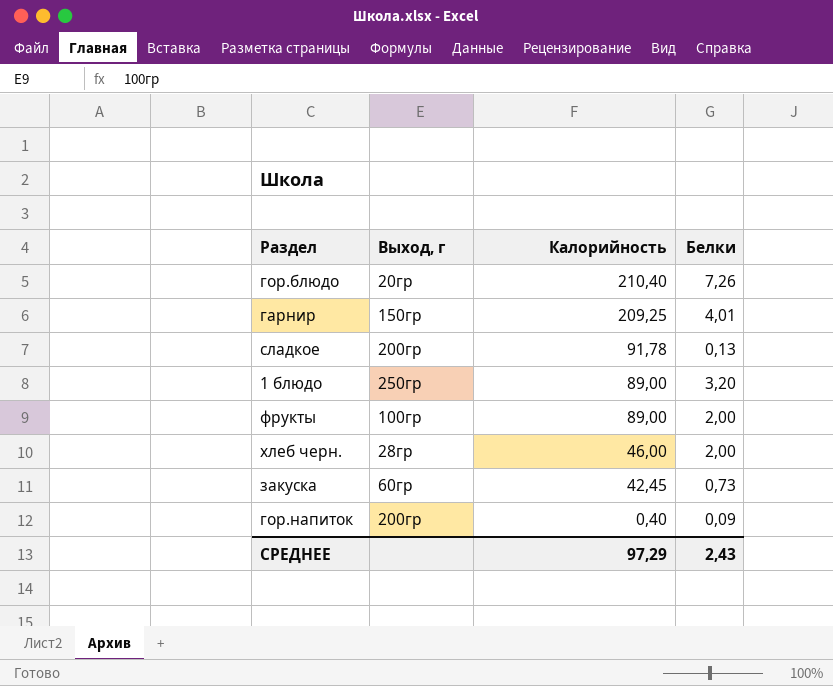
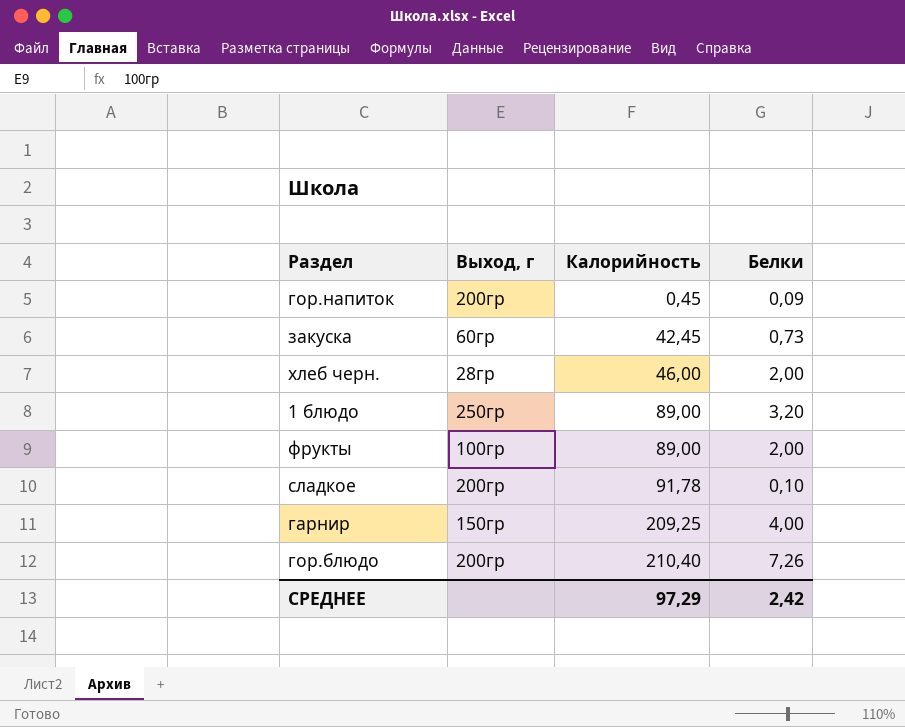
row order: Калорийность descending -> Калорийность ascending
гор.напиток | Калорийность: 0,40 -> 0,45
сладкое | Белки: 0,13 -> 0,10
гарнир | Белки: 4,01 -> 4,00
гор.блюдо | Выход, г: 20гр -> 200гр
СРЕДНЕЕ | Белки: 2,43 -> 2,42

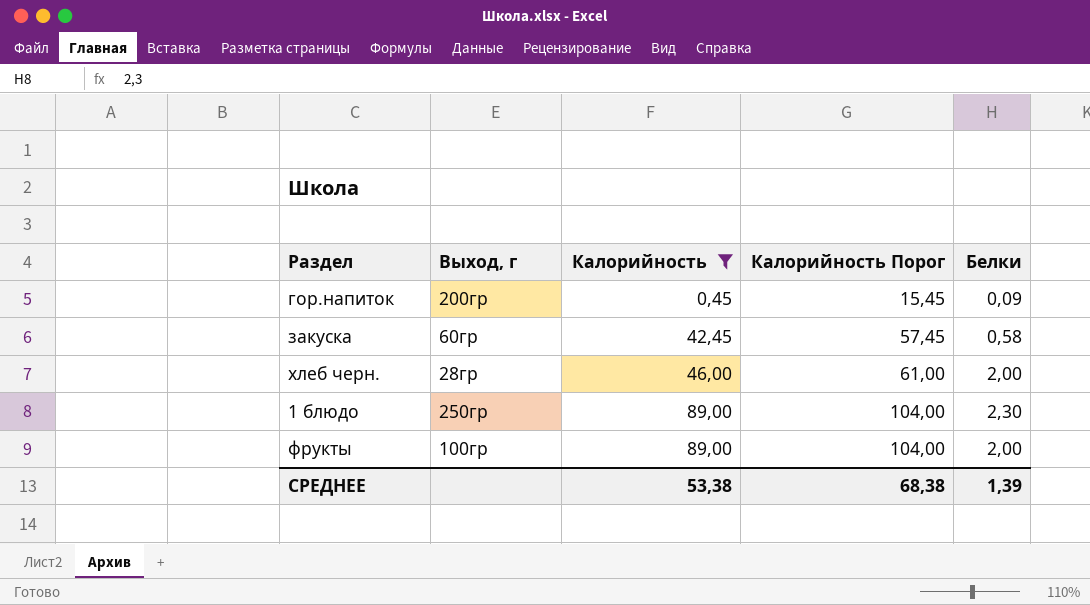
filter: none -> Калорийность <= 89,00
column Калорийность Порог | formula: none -> [Калорийность] + 15
закуска | Белки: 0,73 -> 0,58
1 блюдо | Белки: 3,20 -> 2,30
СРЕДНЕЕ | Калорийность: 97,29 -> 53,38
СРЕДНЕЕ | Белки: 2,42 -> 1,39

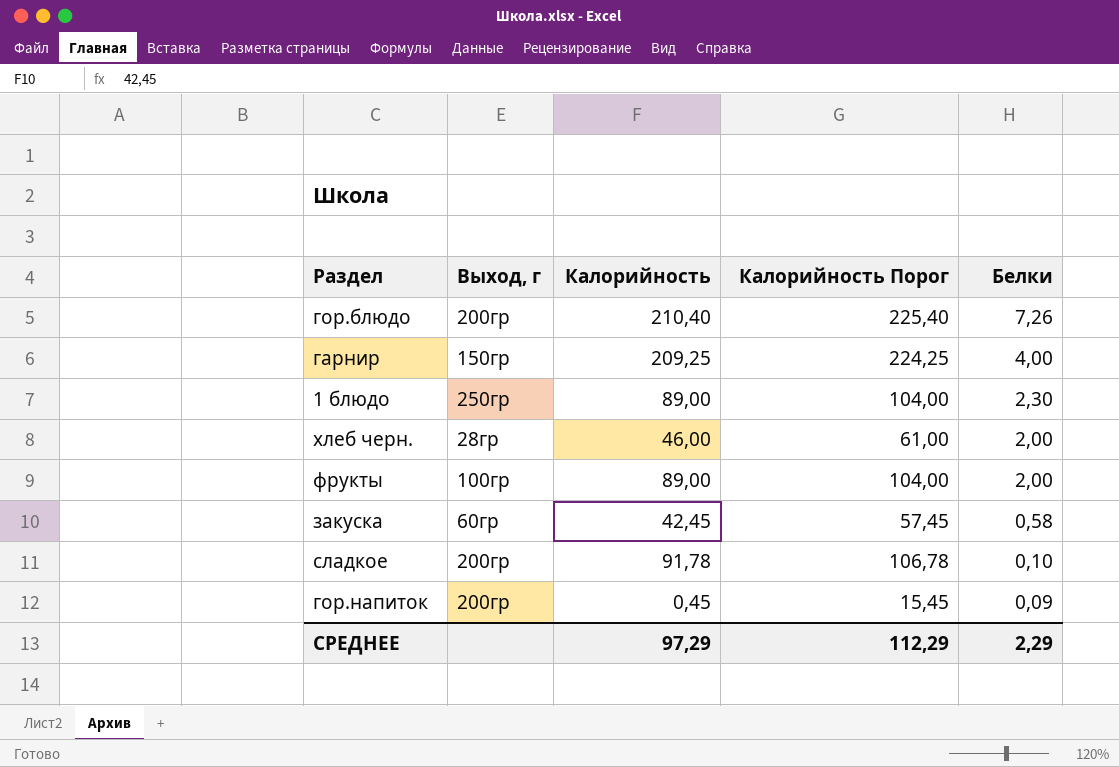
filter: Калорийность <= 89,00 -> none
row order: Калорийность ascending -> Белки descending
СРЕДНЕЕ | Калорийность: 53,38 -> 97,29
СРЕДНЕЕ | Калорийность Порог: 68,38 -> 112,29
СРЕДНЕЕ | Белки: 1,39 -> 2,29

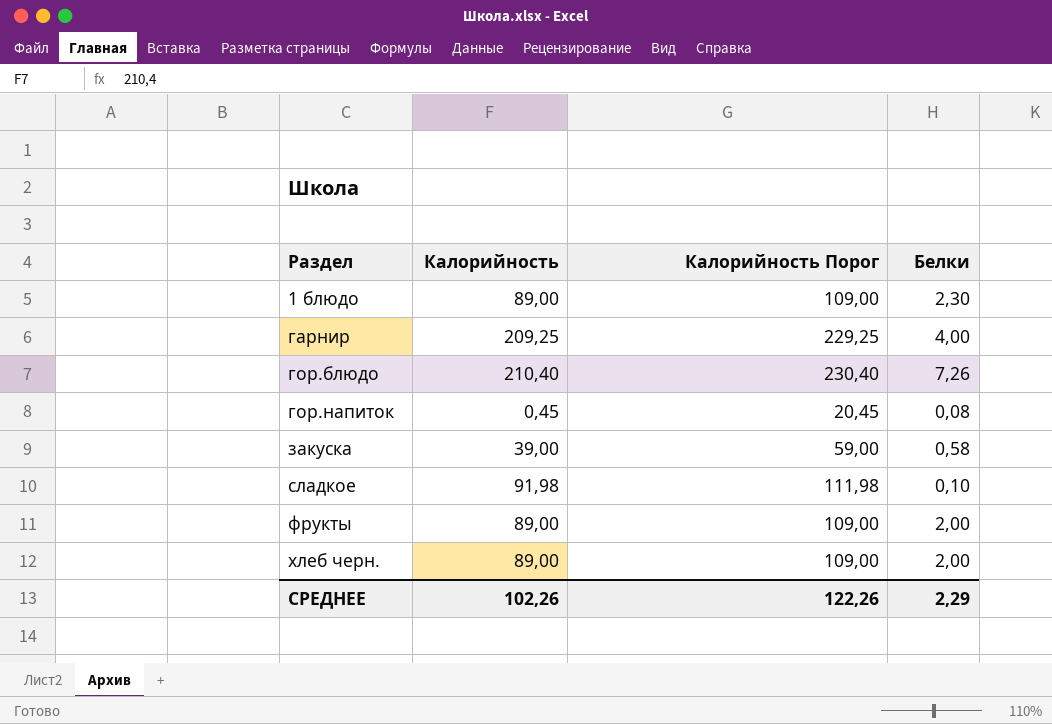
row order: Белки descending -> Раздел ascending
column Выход, г | position: 2 -> none
column Калорийность Порог | formula: [Калорийность] + 15 -> [Калорийность] + 20
гор.напиток | Белки: 0,09 -> 0,08
закуска | Калорийность: 42,45 -> 39,00
сладкое | Калорийность: 91,78 -> 91,98
хлеб черн. | Калорийность: 46,00 -> 89,00
СРЕДНЕЕ | Калорийность: 97,29 -> 102,26
СРЕДНЕЕ | Калорийность Порог: 112,29 -> 122,26

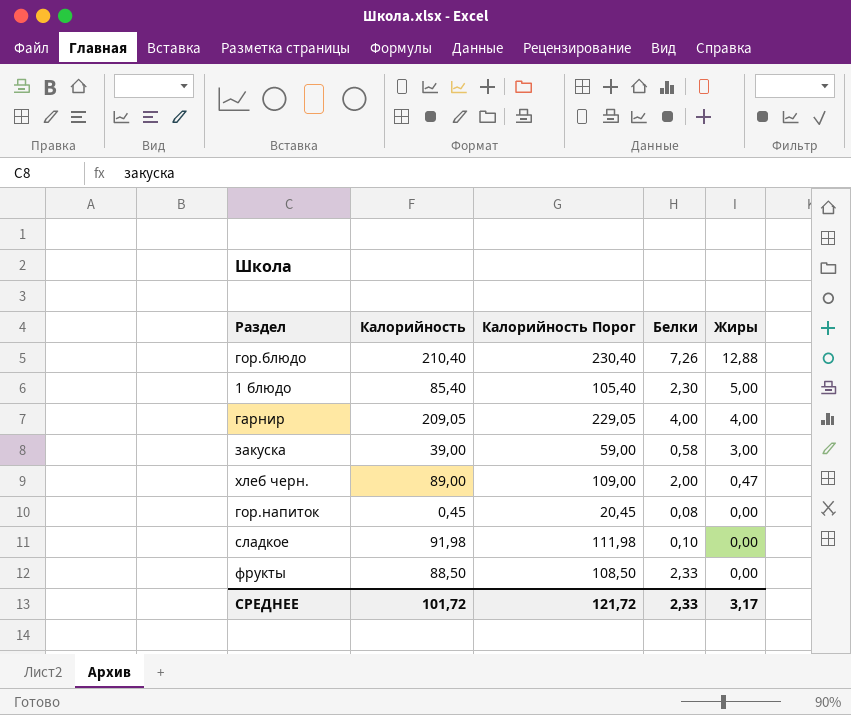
row order: Раздел ascending -> Жиры descending
column Жиры | position: none -> 5
1 блюдо | Калорийность: 89,00 -> 85,40
1 блюдо | Калорийность Порог: 109,00 -> 105,40
гарнир | Калорийность: 209,25 -> 209,05
гарнир | Калорийность Порог: 229,25 -> 229,05
фрукты | Калорийность: 89,00 -> 88,50
фрукты | Калорийность Порог: 109,00 -> 108,50
фрукты | Белки: 2,00 -> 2,33
СРЕДНЕЕ | Калорийность: 102,26 -> 101,72
СРЕДНЕЕ | Калорийность Порог: 122,26 -> 121,72
СРЕДНЕЕ | Белки: 2,29 -> 2,33

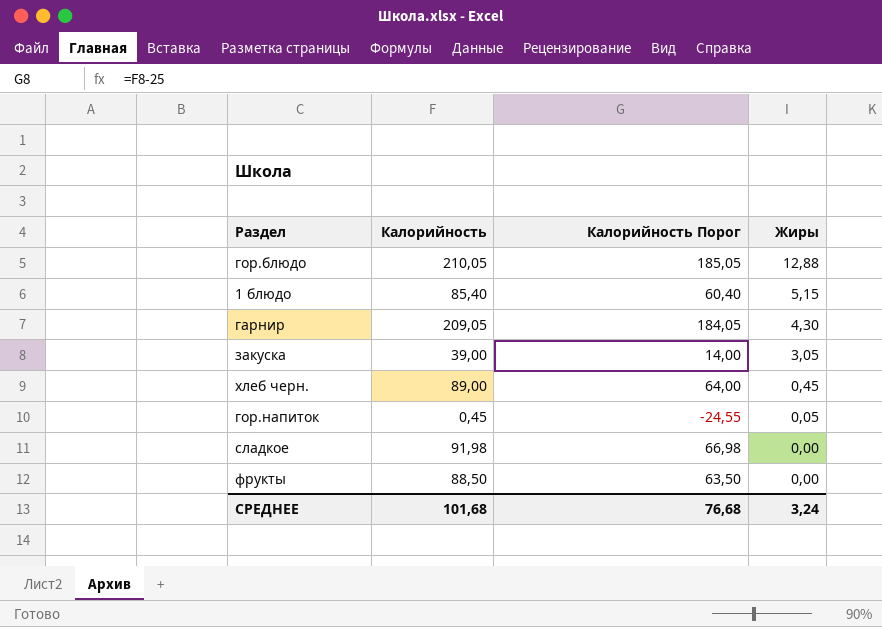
column Белки | position: 4 -> none
column Калорийность Порог | formula: [Калорийность] + 20 -> [Калорийность] - 25
гор.блюдо | Калорийность: 210,40 -> 210,05
1 блюдо | Жиры: 5,00 -> 5,15
гарнир | Жиры: 4,00 -> 4,30
закуска | Жиры: 3,00 -> 3,05
хлеб черн. | Жиры: 0,47 -> 0,45
гор.напиток | Жиры: 0,00 -> 0,05
СРЕДНЕЕ | Калорийность: 101,72 -> 101,68
СРЕДНЕЕ | Калорийность Порог: 121,72 -> 76,68
СРЕДНЕЕ | Жиры: 3,17 -> 3,24

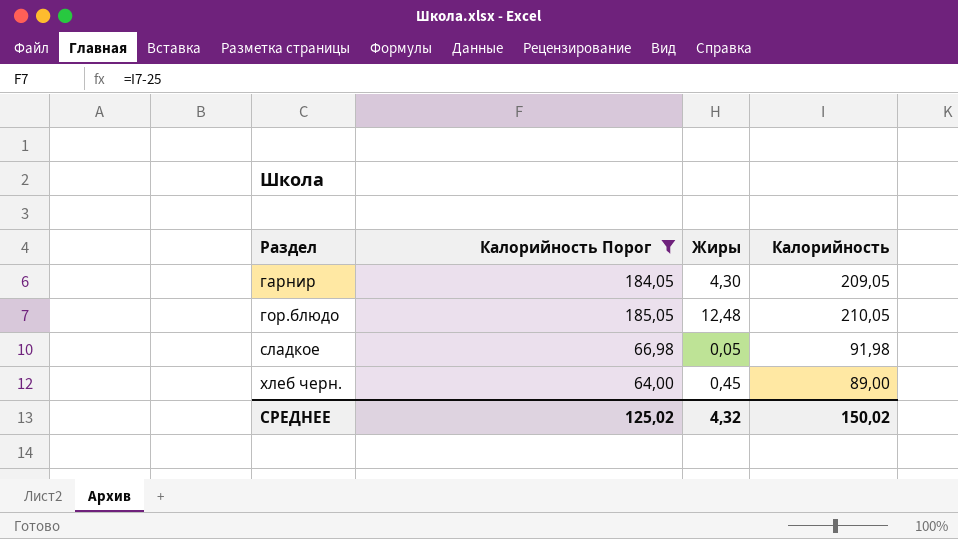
filter: none -> Калорийность Порог >= 64,00
row order: Жиры descending -> Раздел ascending
column Калорийность | position: 2 -> 4
гор.блюдо | Жиры: 12,88 -> 12,48
сладкое | Жиры: 0,00 -> 0,05
СРЕДНЕЕ | Калорийность Порог: 76,68 -> 125,02
СРЕДНЕЕ | Жиры: 3,24 -> 4,32
СРЕДНЕЕ | Калорийность: 101,68 -> 150,02

